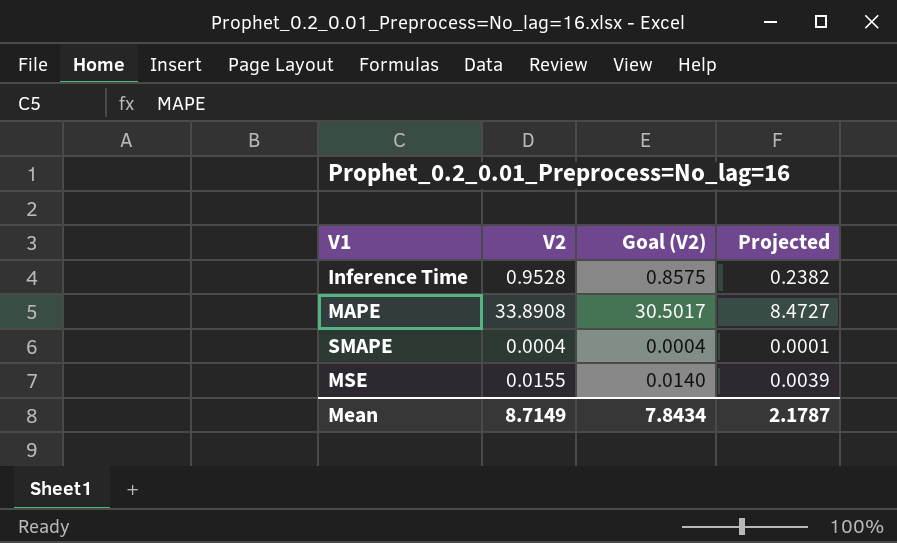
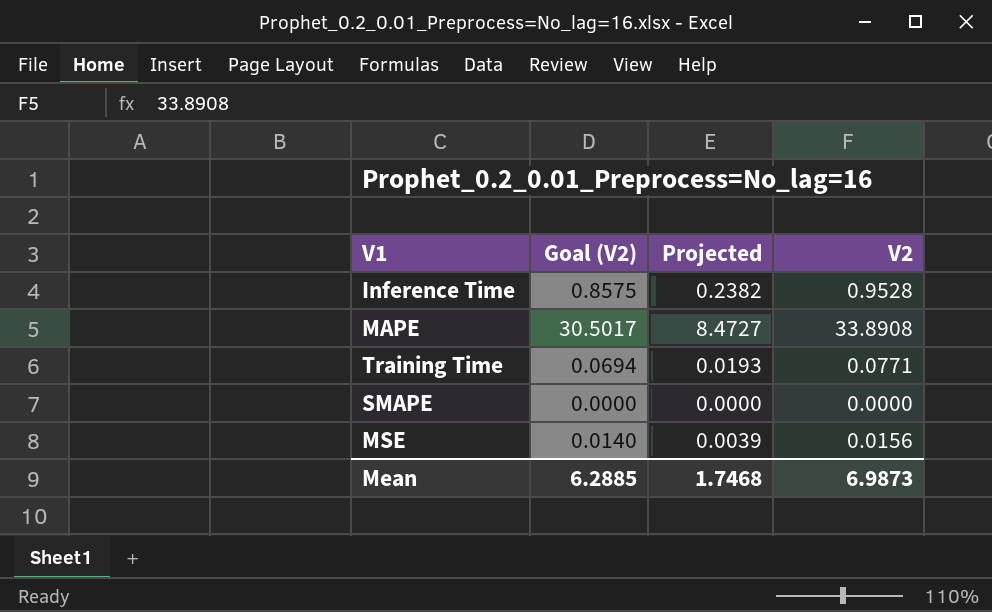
column V2 | position: 2 -> 4
row Training Time: none -> 0.0694 | 0.0193 | 0.0771
SMAPE | Goal (V2): 0.0004 -> 0.0000
SMAPE | Projected: 0.0001 -> 0.0000
SMAPE | V2: 0.0004 -> 0.0000
MSE | V2: 0.0155 -> 0.0156
Mean | Goal (V2): 7.8434 -> 6.2885
Mean | Projected: 2.1787 -> 1.7468
Mean | V2: 8.7149 -> 6.9873

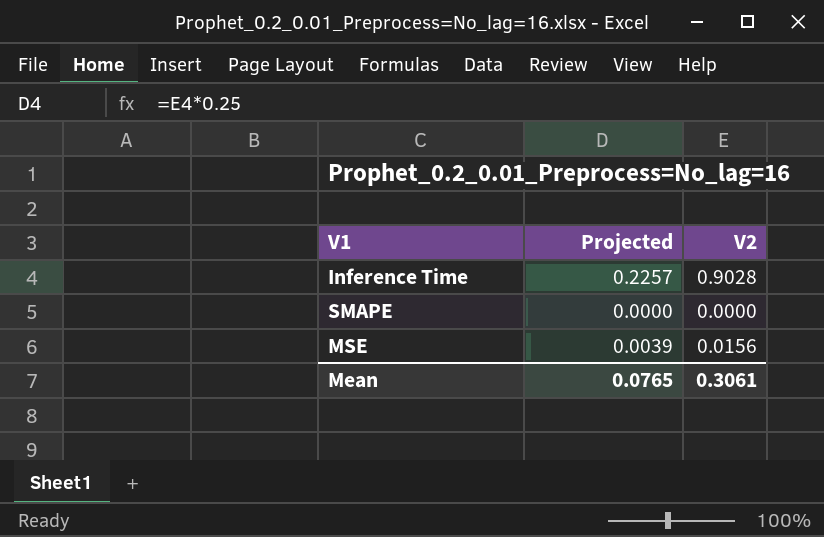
column Goal (V2) | formula: [V2] * 0.9 -> none
row MAPE: 30.5017 | 8.4727 | 33.8908 -> none
row Training Time: 0.0694 | 0.0193 | 0.0771 -> none
Inference Time | Projected: 0.2382 -> 0.2257
Inference Time | V2: 0.9528 -> 0.9028
Mean | Projected: 1.7468 -> 0.0765
Mean | V2: 6.9873 -> 0.3061

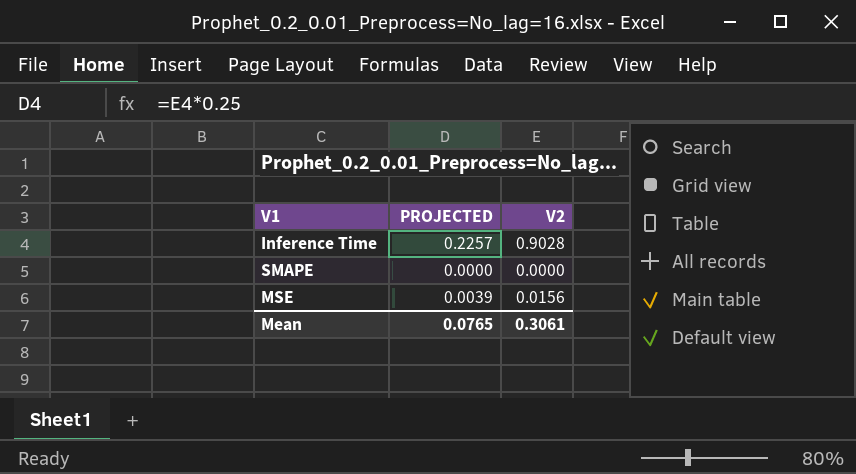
column name: Projected -> PROJECTED

